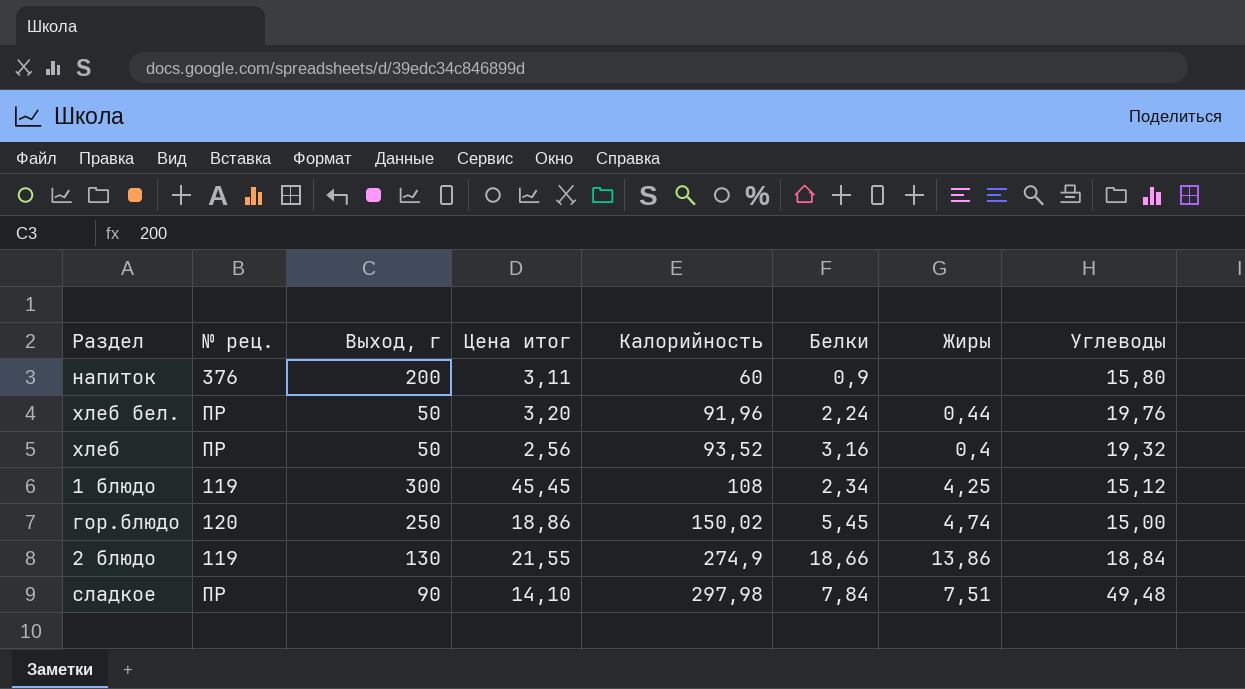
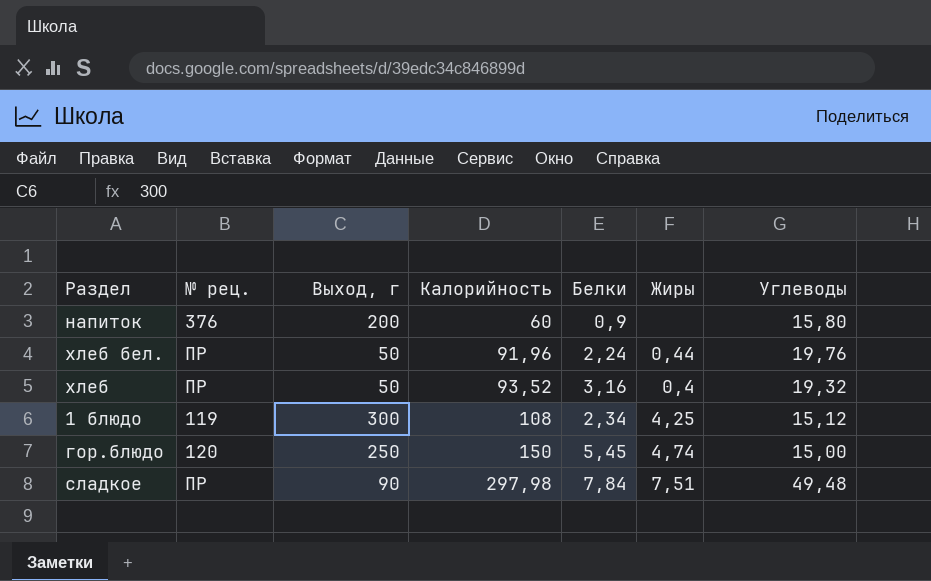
column Цена итог | position: 4 -> none
row 2 блюдо: 119 | 130 | 21,55 | 274,9 | 18,66 | 13,86 | 18,84 -> none
гор.блюдо | Калорийность: 150,02 -> 150

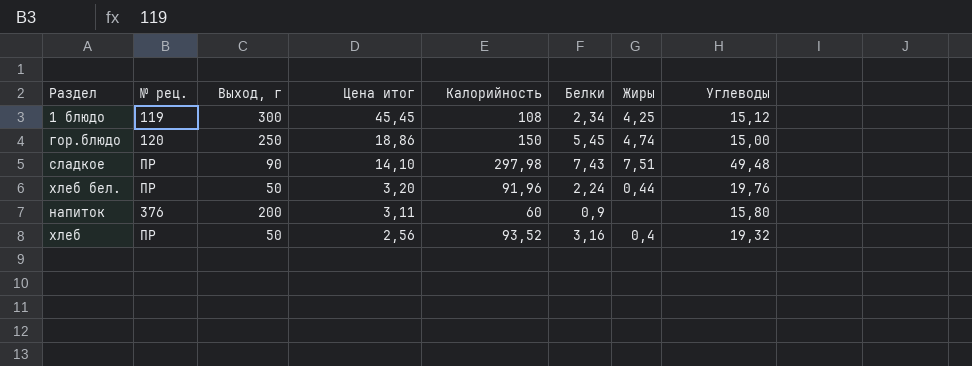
row order: Калорийность ascending -> Цена итог descending
column Цена итог | position: none -> 4
сладкое | Белки: 7,84 -> 7,43

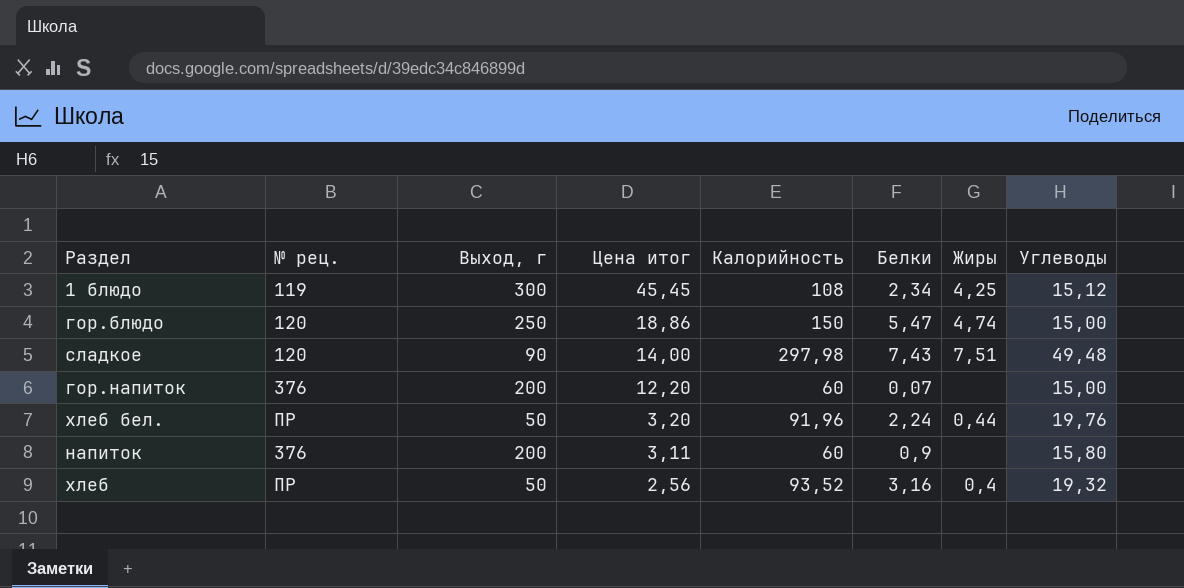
гор.блюдо | Белки: 5,45 -> 5,47
сладкое | № рец.: ПР -> 120
сладкое | Цена итог: 14,10 -> 14,00
row гор.напиток: none -> 376 | 200 | 12,20 | 60 | 0,07 | none | 15,00

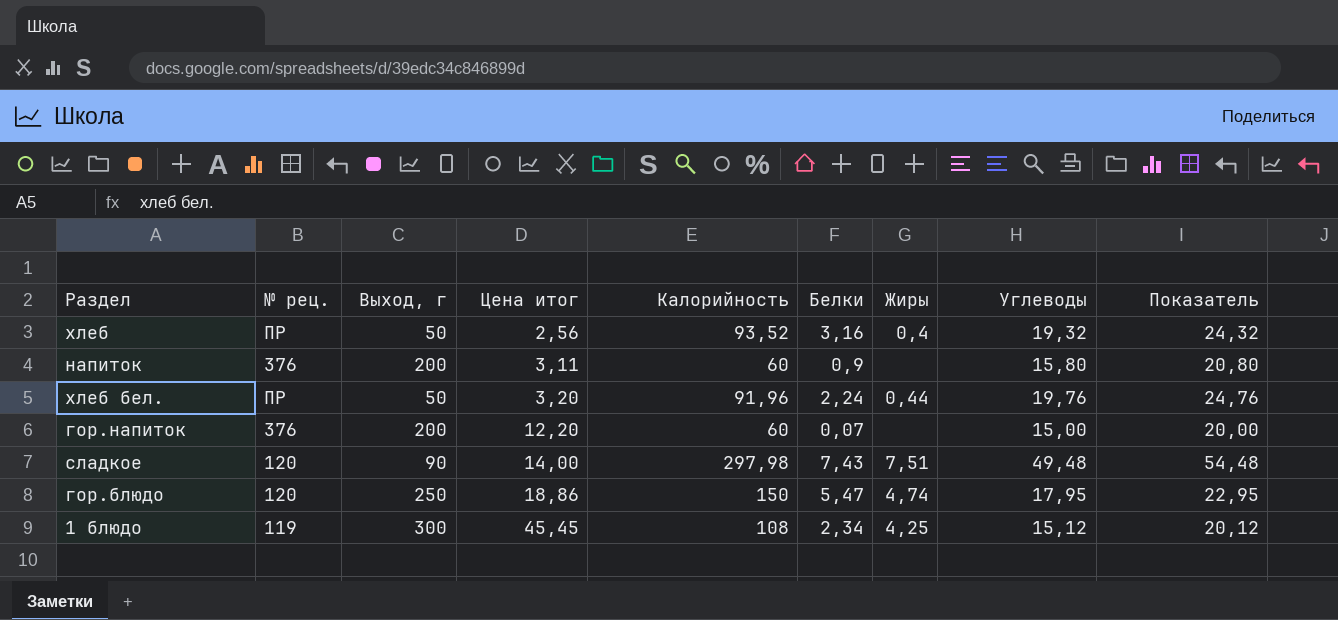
row order: Цена итог descending -> Цена итог ascending
column Показатель | formula: none -> [Углеводы] + 5
гор.блюдо | Углеводы: 15,00 -> 17,95

